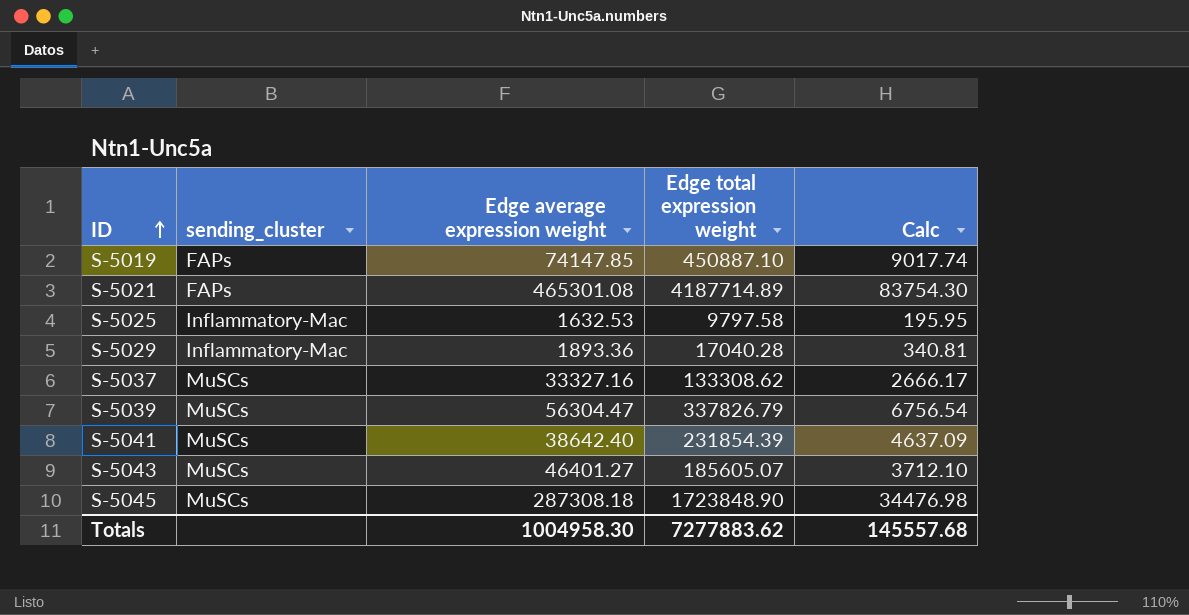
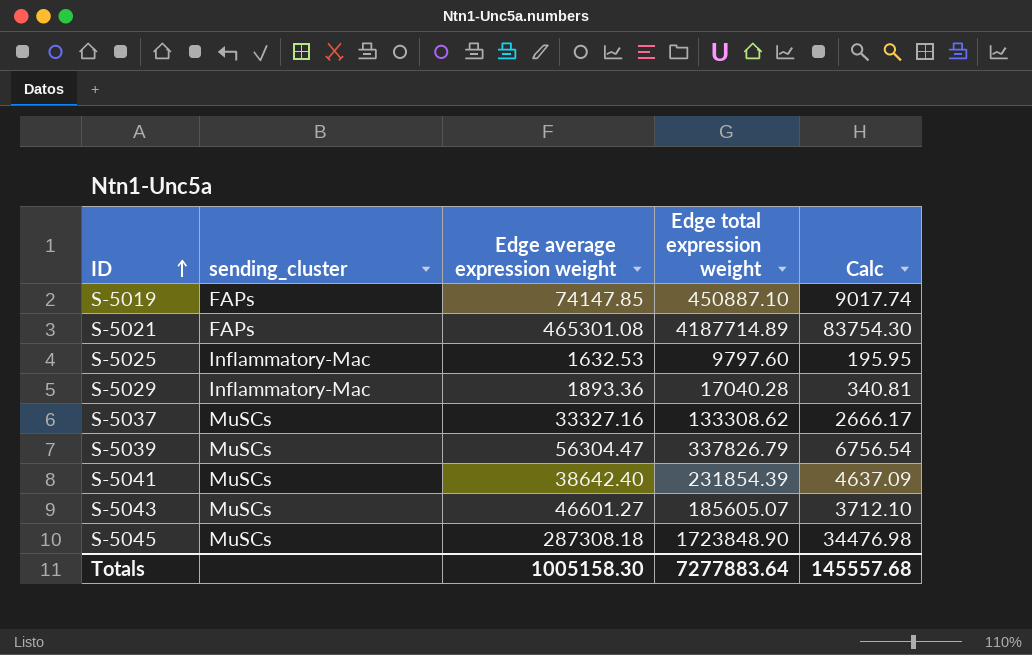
S-5025 | Edge total expression weight: 9797.58 -> 9797.60
S-5043 | Edge average expression weight: 46401.27 -> 46601.27
Totals | Edge average expression weight: 1004958.30 -> 1005158.30
Totals | Edge total expression weight: 7277883.62 -> 7277883.64

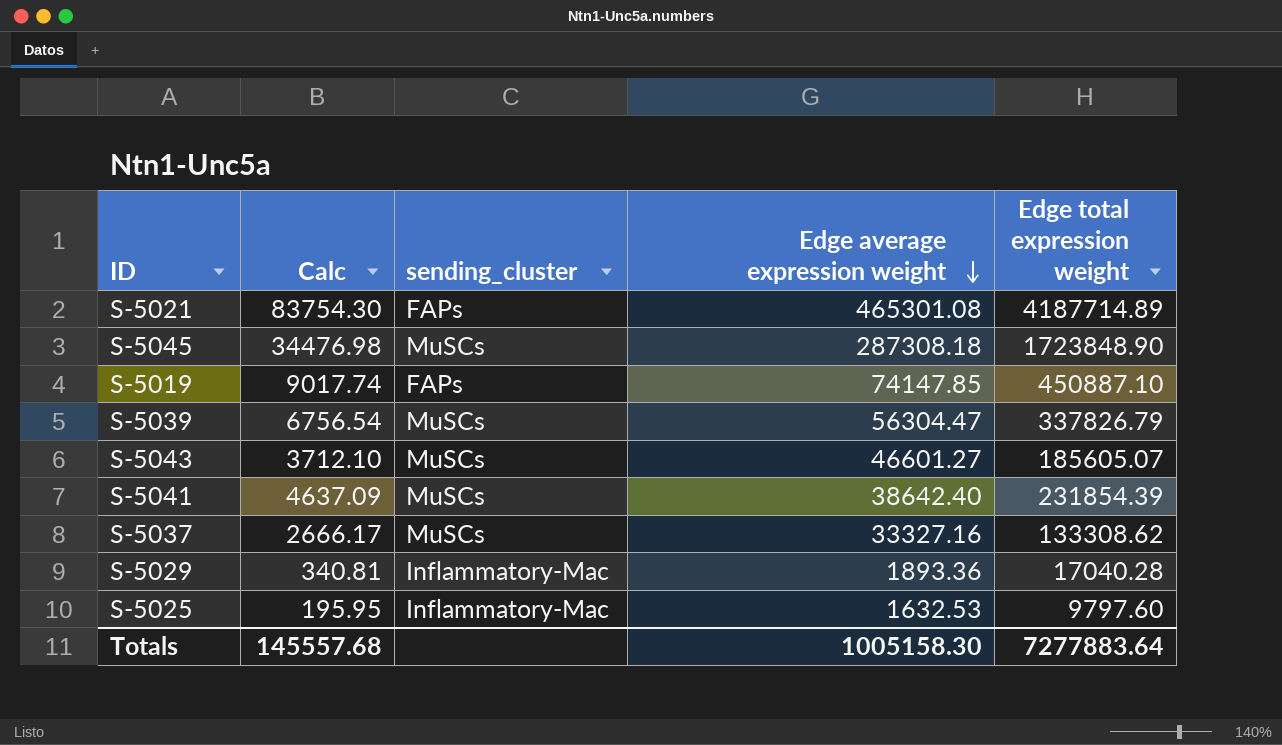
row order: ID ascending -> Edge average expression weight descending
column Calc | position: 5 -> 2

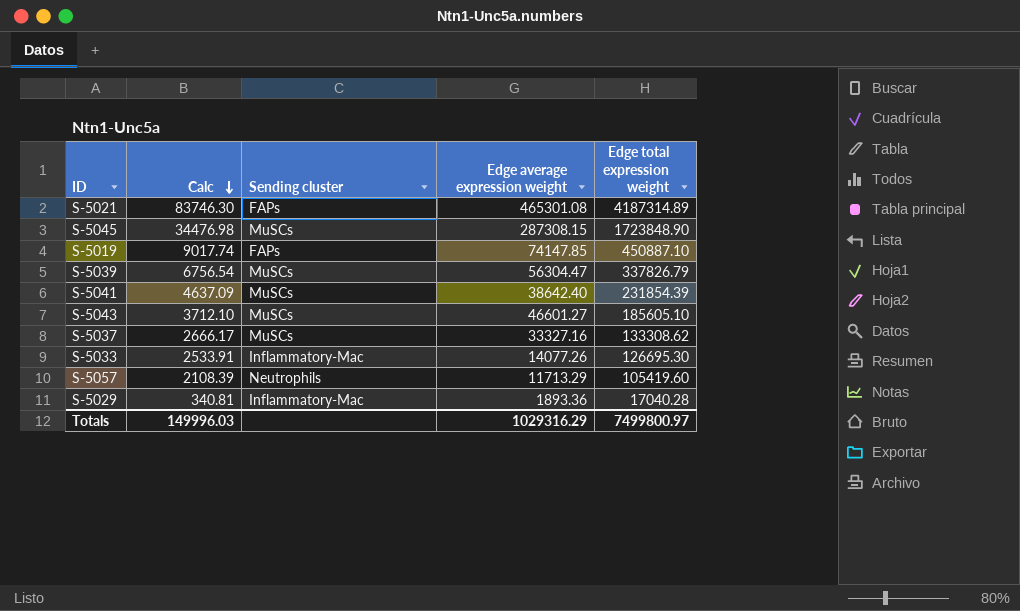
row order: Edge average expression weight descending -> Calc descending
column name: sending_cluster -> Sending cluster
row S-5025: 195.95 | Inflammatory-Mac | 1632.53 | 9797.60 -> none
S-5021 | Calc: 83754.30 -> 83746.30
S-5021 | Edge total expression weight: 4187714.89 -> 4187314.89
S-5045 | Edge average expression weight: 287308.18 -> 287308.15
S-5043 | Edge total expression weight: 185605.07 -> 185605.10
row S-5033: none -> 2533.91 | Inflammatory-Mac | 14077.26 | 126695.30
row S-5057: none -> 2108.39 | Neutrophils | 11713.29 | 105419.60
Totals | Calc: 145557.68 -> 149996.03
Totals | Edge average expression weight: 1005158.30 -> 1029316.29
Totals | Edge total expression weight: 7277883.64 -> 7499800.97

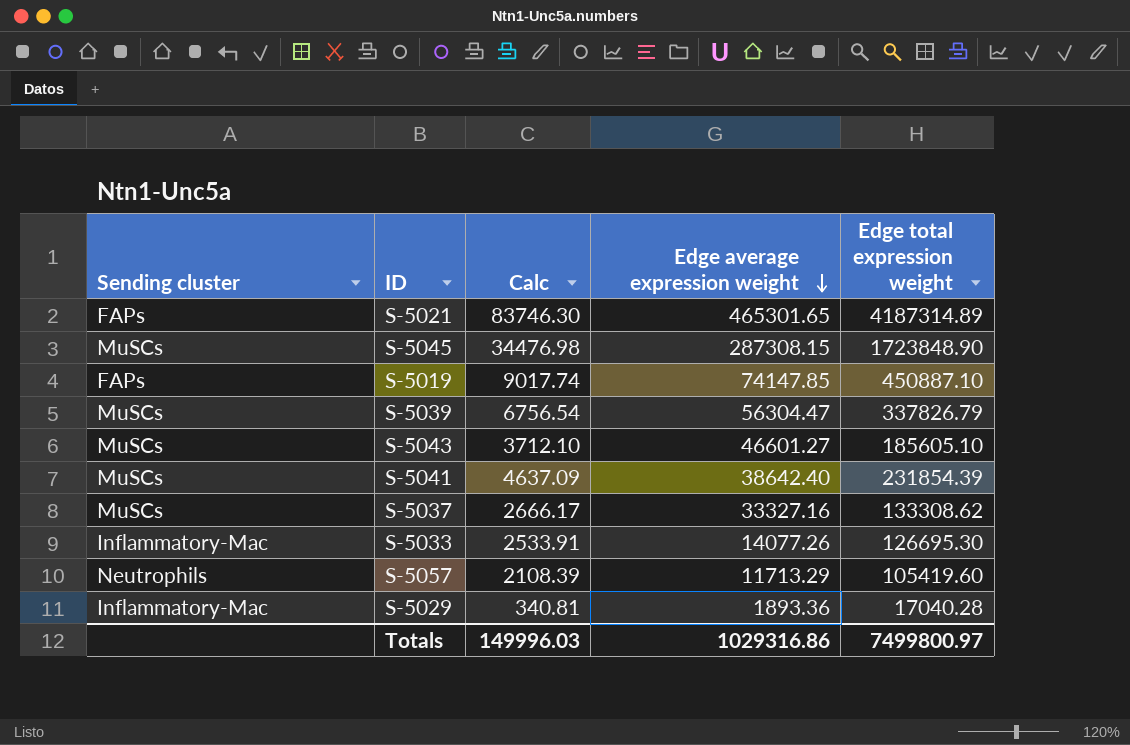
row order: Calc descending -> Edge average expression weight descending
column Sending cluster | position: 3 -> 1
S-5021 | Edge average expression weight: 465301.08 -> 465301.65
Totals | Edge average expression weight: 1029316.29 -> 1029316.86

